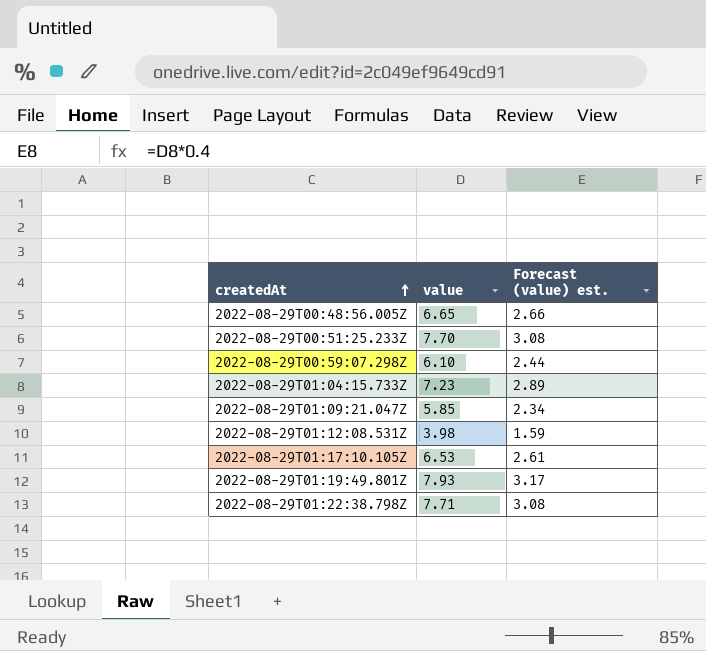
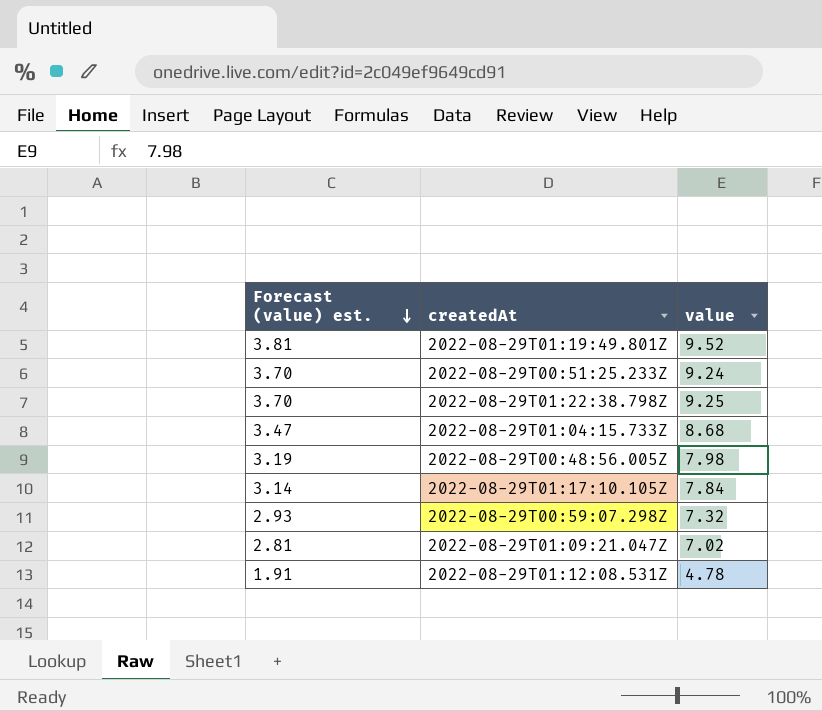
row order: createdAt ascending -> Forecast (value) est. descending
column Forecast (value) est. | position: 3 -> 1
2022-08-29T01:19:49.801Z | Forecast (value) est.: 3.17 -> 3.81
2022-08-29T01:19:49.801Z | value: 7.93 -> 9.52
2022-08-29T00:51:25.233Z | Forecast (value) est.: 3.08 -> 3.70
2022-08-29T00:51:25.233Z | value: 7.70 -> 9.24
2022-08-29T01:22:38.798Z | Forecast (value) est.: 3.08 -> 3.70
2022-08-29T01:22:38.798Z | value: 7.71 -> 9.25
2022-08-29T01:04:15.733Z | Forecast (value) est.: 2.89 -> 3.47
2022-08-29T01:04:15.733Z | value: 7.23 -> 8.68
2022-08-29T00:48:56.005Z | Forecast (value) est.: 2.66 -> 3.19
2022-08-29T00:48:56.005Z | value: 6.65 -> 7.98
2022-08-29T01:17:10.105Z | Forecast (value) est.: 2.61 -> 3.14
2022-08-29T01:17:10.105Z | value: 6.53 -> 7.84
2022-08-29T00:59:07.298Z | Forecast (value) est.: 2.44 -> 2.93
2022-08-29T00:59:07.298Z | value: 6.10 -> 7.32
2022-08-29T01:09:21.047Z | Forecast (value) est.: 2.34 -> 2.81
2022-08-29T01:09:21.047Z | value: 5.85 -> 7.02
2022-08-29T01:12:08.531Z | Forecast (value) est.: 1.59 -> 1.91
2022-08-29T01:12:08.531Z | value: 3.98 -> 4.78

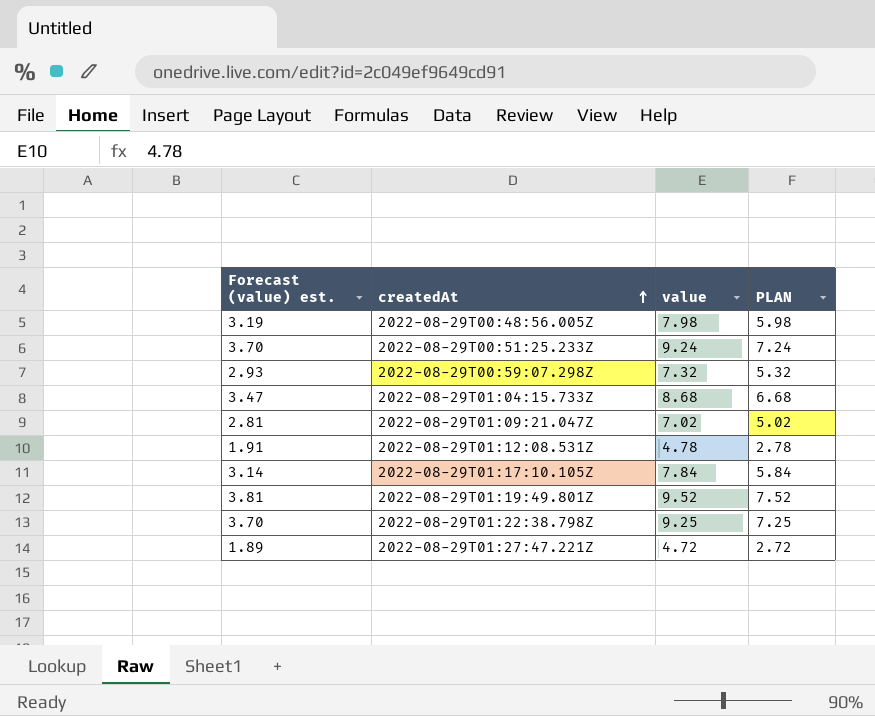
row order: Forecast (value) est. descending -> createdAt ascending
column PLAN | formula: none -> [value] - 2
row 2022-08-29T01:27:47.221Z: none -> 1.89 | 4.72 | 2.72

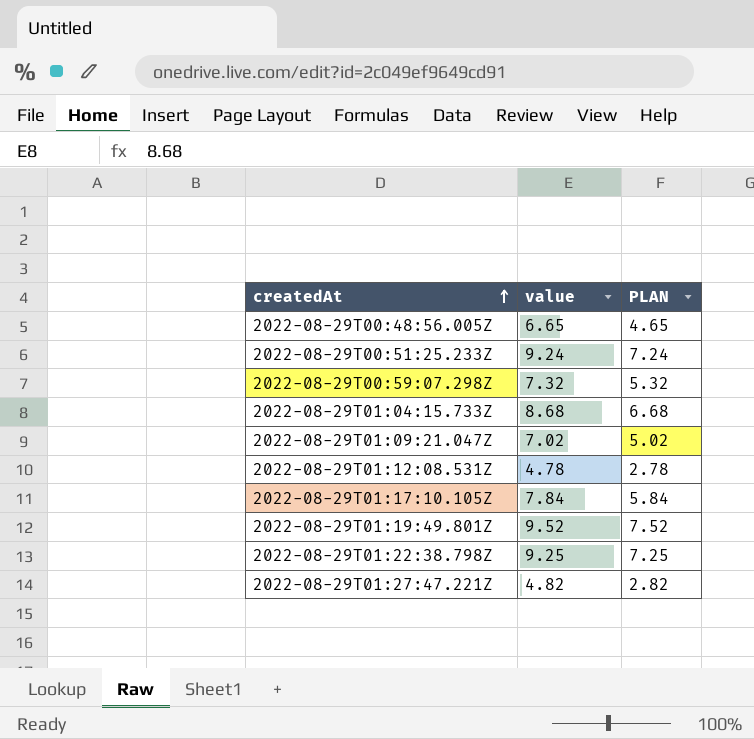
column Forecast (value) est. | formula: [value] * 0.4 -> none
2022-08-29T00:48:56.005Z | value: 7.98 -> 6.65
2022-08-29T00:48:56.005Z | PLAN: 5.98 -> 4.65
2022-08-29T01:27:47.221Z | value: 4.72 -> 4.82
2022-08-29T01:27:47.221Z | PLAN: 2.72 -> 2.82

